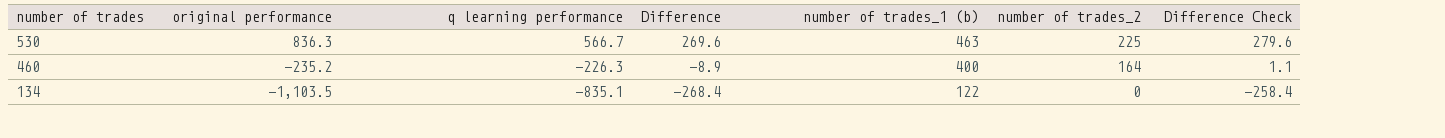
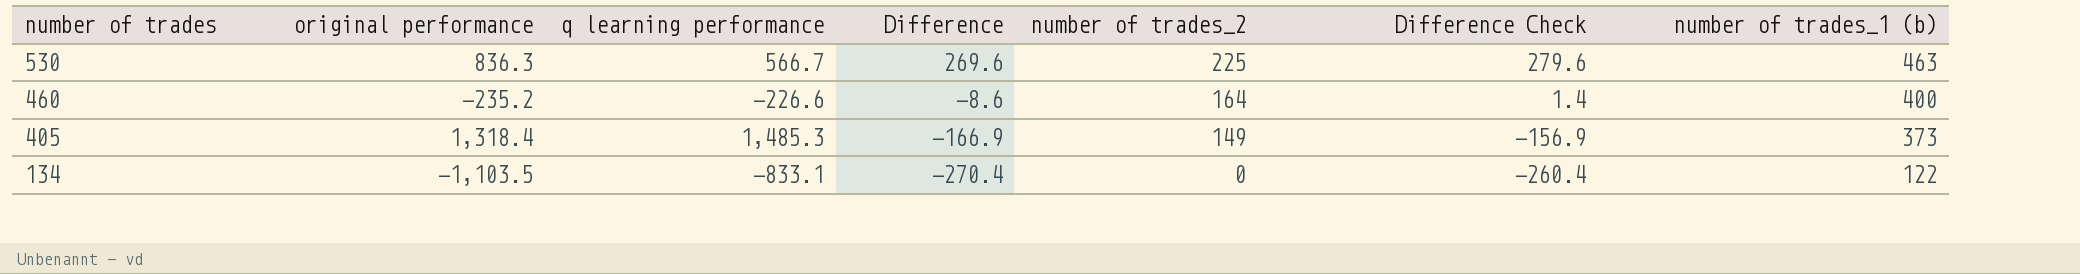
column number of trades_1 (b) | position: 5 -> 7
460 | q learning performance: -226.3 -> -226.6
460 | Difference: -8.9 -> -8.6
460 | Difference Check: 1.1 -> 1.4
row 405: none -> 1,318.4 | 1,485.3 | -166.9 | 149 | -156.9 | 373
134 | q learning performance: -835.1 -> -833.1
134 | Difference: -268.4 -> -270.4
134 | Difference Check: -258.4 -> -260.4

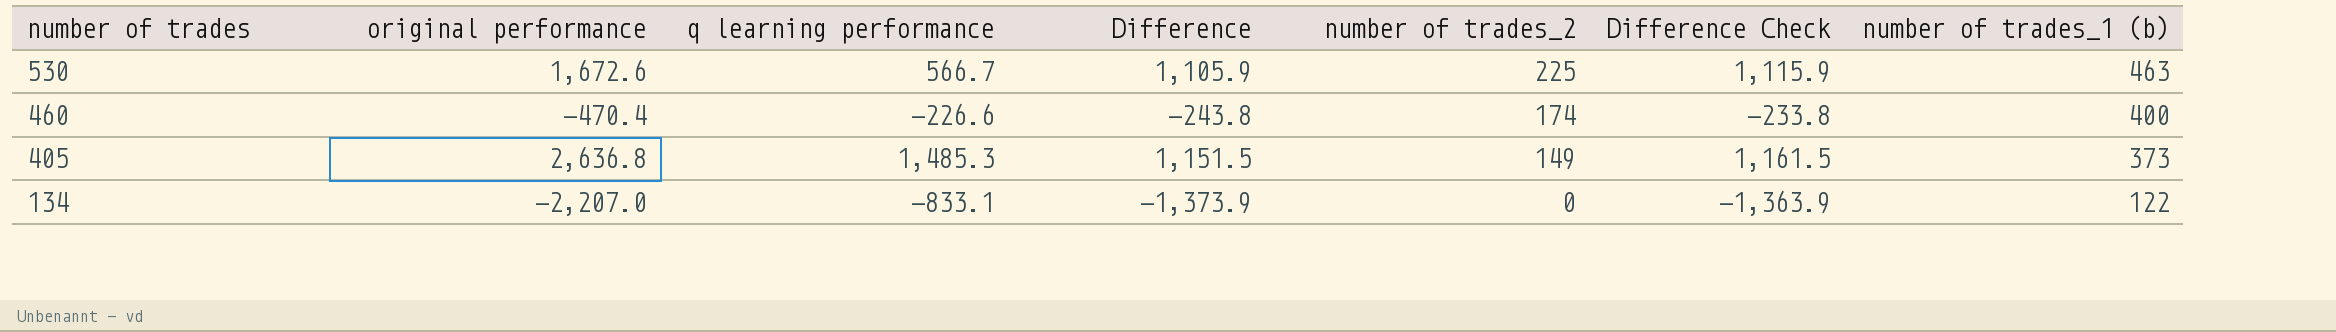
530 | original performance: 836.3 -> 1,672.6
530 | Difference: 269.6 -> 1,105.9
530 | Difference Check: 279.6 -> 1,115.9
460 | original performance: -235.2 -> -470.4
460 | Difference: -8.6 -> -243.8
460 | number of trades_2: 164 -> 174
460 | Difference Check: 1.4 -> -233.8
405 | original performance: 1,318.4 -> 2,636.8
405 | Difference: -166.9 -> 1,151.5
405 | Difference Check: -156.9 -> 1,161.5
134 | original performance: -1,103.5 -> -2,207.0
134 | Difference: -270.4 -> -1,373.9
134 | Difference Check: -260.4 -> -1,363.9

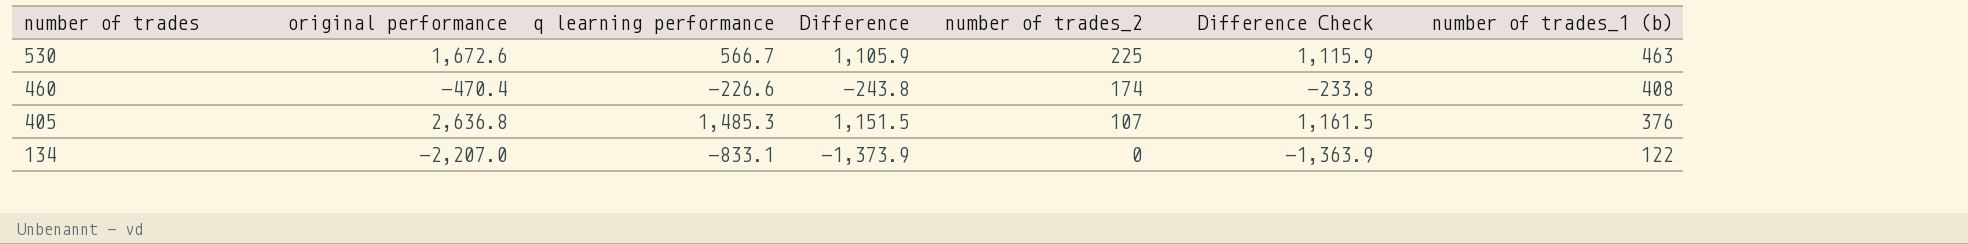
460 | number of trades_1 (b): 400 -> 408
405 | number of trades_2: 149 -> 107
405 | number of trades_1 (b): 373 -> 376

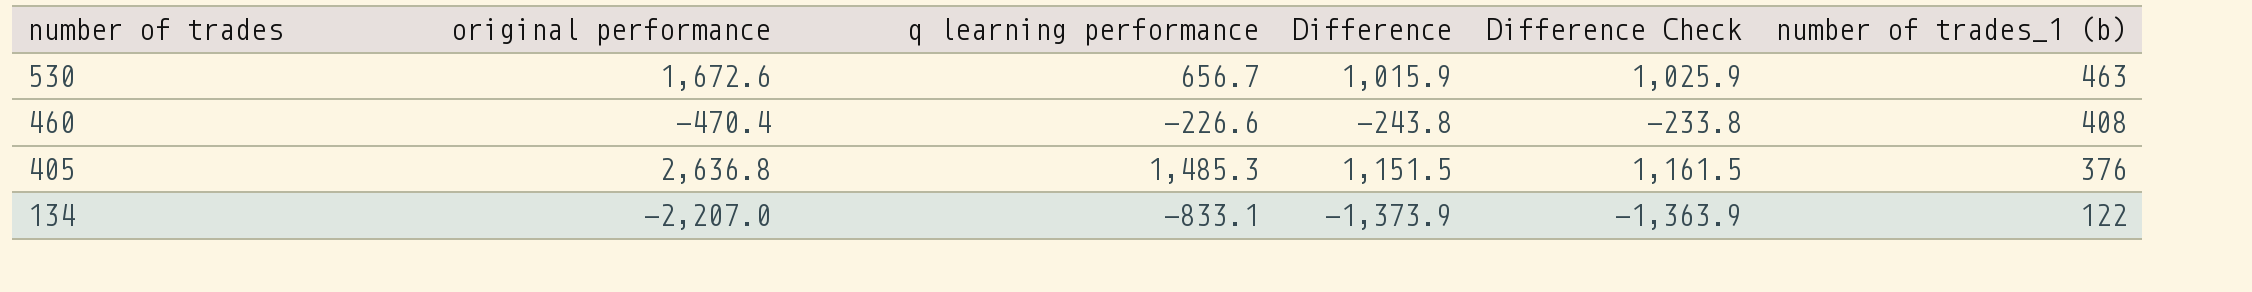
column number of trades_2 | position: 5 -> none
530 | q learning performance: 566.7 -> 656.7
530 | Difference: 1,105.9 -> 1,015.9
530 | Difference Check: 1,115.9 -> 1,025.9

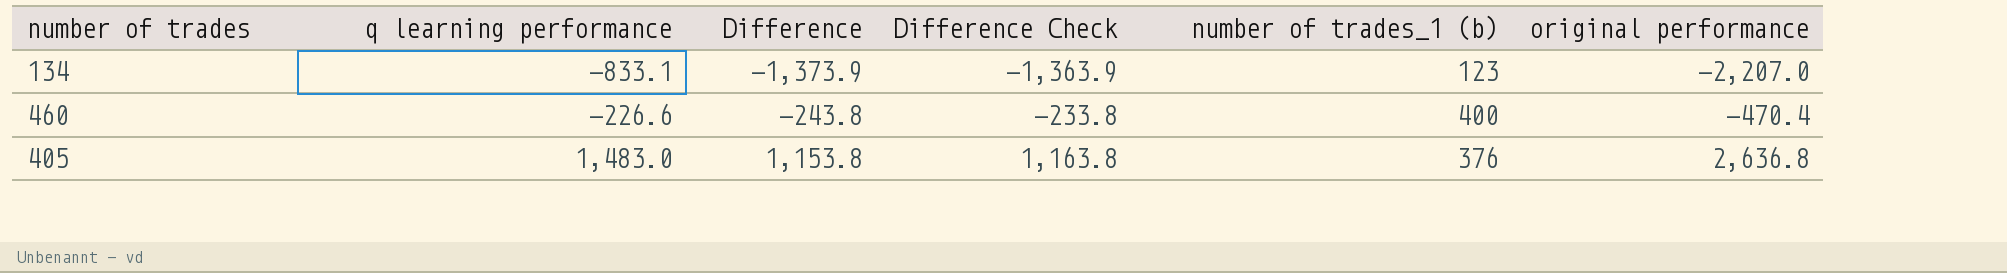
row order: number of trades descending -> q learning performance ascending
column original performance | position: 2 -> 6
row 530: 1,672.6 | 656.7 | 1,015.9 | 1,025.9 | 463 -> none
134 | number of trades_1 (b): 122 -> 123
460 | number of trades_1 (b): 408 -> 400
405 | q learning performance: 1,485.3 -> 1,483.0
405 | Difference: 1,151.5 -> 1,153.8
405 | Difference Check: 1,161.5 -> 1,163.8

